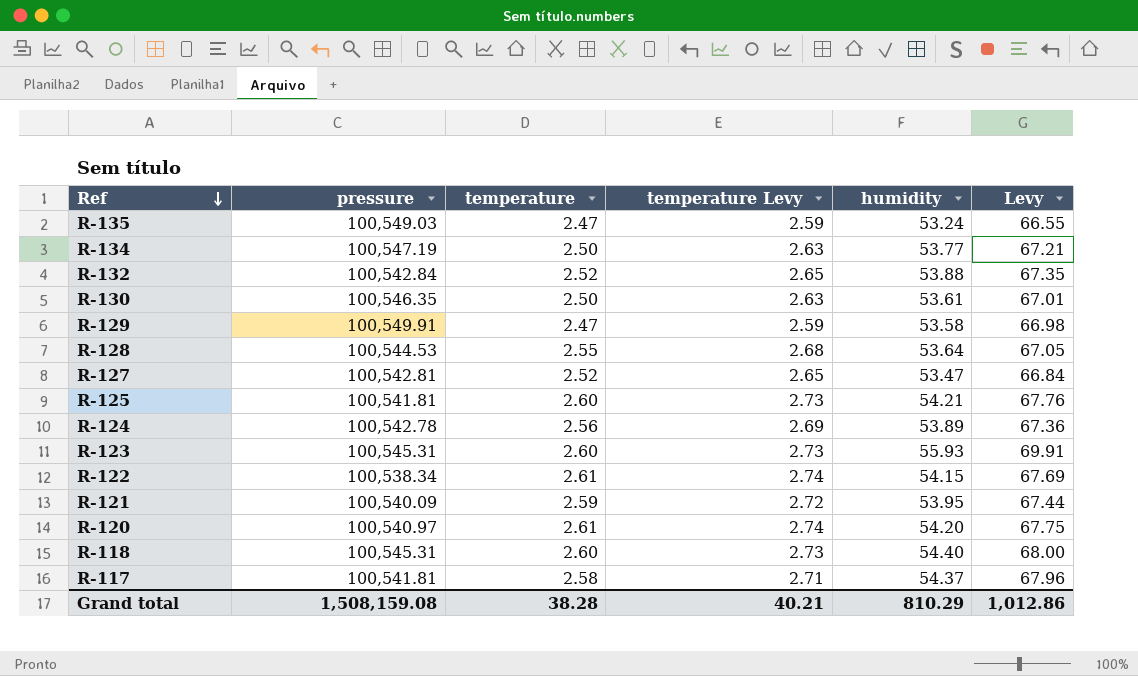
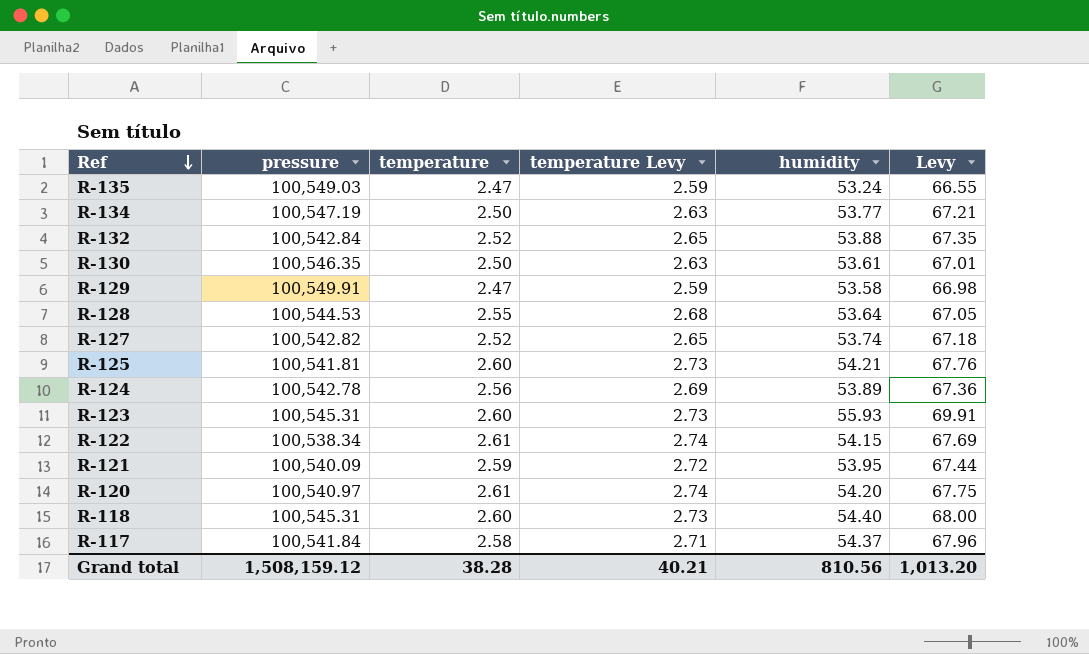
R-127 | pressure: 100,542.81 -> 100,542.82
R-127 | humidity: 53.47 -> 53.74
R-127 | Levy: 66.84 -> 67.18
R-117 | pressure: 100,541.81 -> 100,541.84
Grand total | pressure: 1,508,159.08 -> 1,508,159.12
Grand total | humidity: 810.29 -> 810.56
Grand total | Levy: 1,012.86 -> 1,013.20

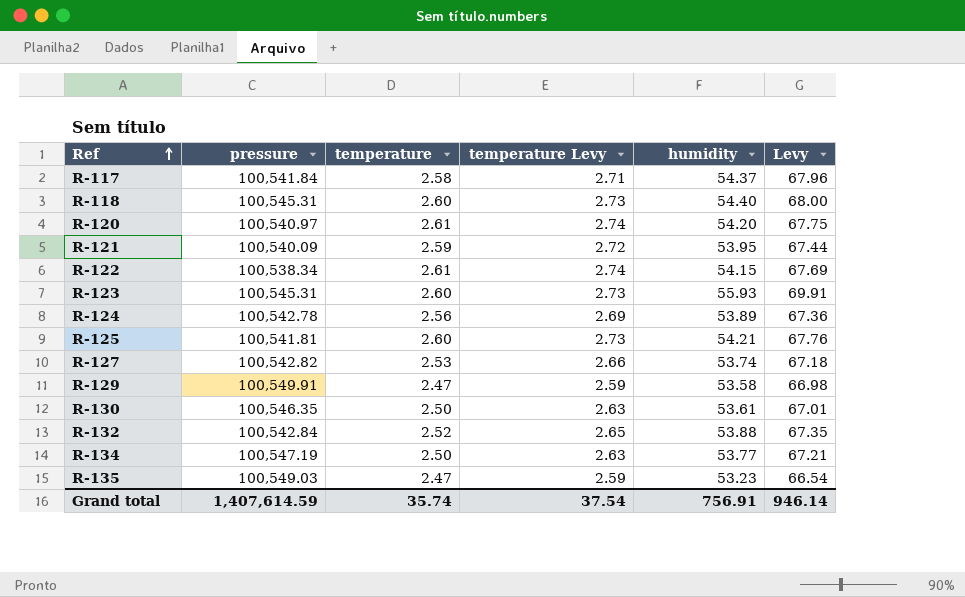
row order: Ref descending -> Ref ascending
row R-128: 100,544.53 | 2.55 | 2.68 | 53.64 | 67.05 -> none
R-127 | temperature: 2.52 -> 2.53
R-127 | temperature Levy: 2.65 -> 2.66
R-135 | humidity: 53.24 -> 53.23
R-135 | Levy: 66.55 -> 66.54
Grand total | pressure: 1,508,159.12 -> 1,407,614.59
Grand total | temperature: 38.28 -> 35.74
Grand total | temperature Levy: 40.21 -> 37.54
Grand total | humidity: 810.56 -> 756.91
Grand total | Levy: 1,013.20 -> 946.14

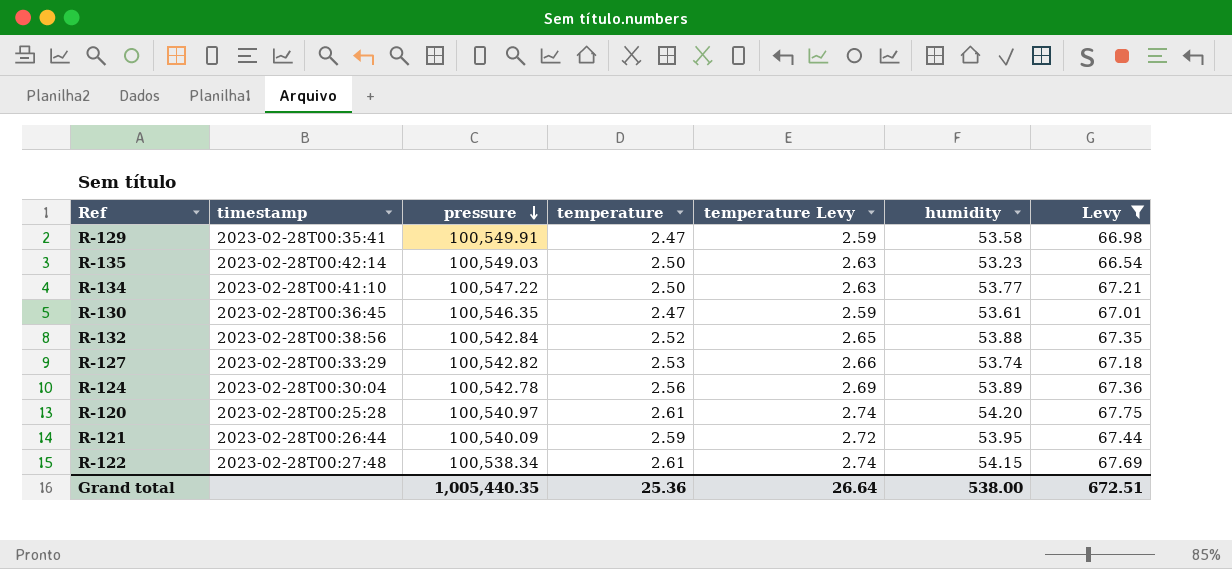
filter: none -> Levy <= 67.75
row order: Ref ascending -> pressure descending
column timestamp | position: none -> 2
R-135 | temperature: 2.47 -> 2.50
R-135 | temperature Levy: 2.59 -> 2.63
R-134 | pressure: 100,547.19 -> 100,547.22
R-130 | temperature: 2.50 -> 2.47
R-130 | temperature Levy: 2.63 -> 2.59
Grand total | pressure: 1,407,614.59 -> 1,005,440.35
Grand total | temperature: 35.74 -> 25.36
Grand total | temperature Levy: 37.54 -> 26.64
Grand total | humidity: 756.91 -> 538.00
Grand total | Levy: 946.14 -> 672.51

